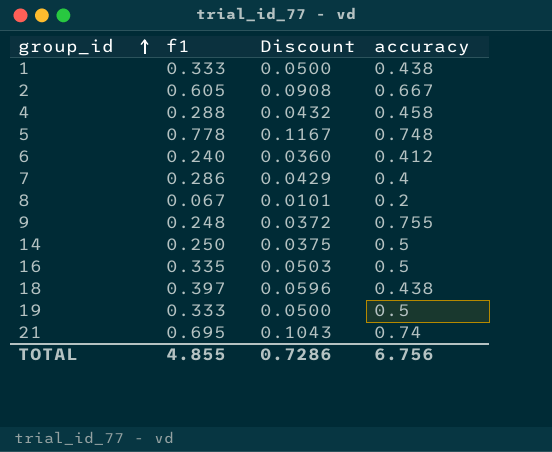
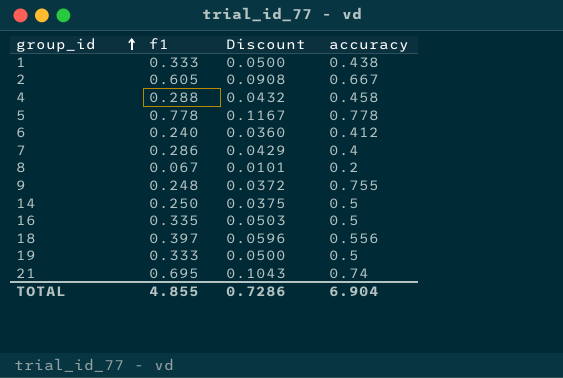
5 | accuracy: 0.748 -> 0.778
18 | accuracy: 0.438 -> 0.556
TOTAL | accuracy: 6.756 -> 6.904

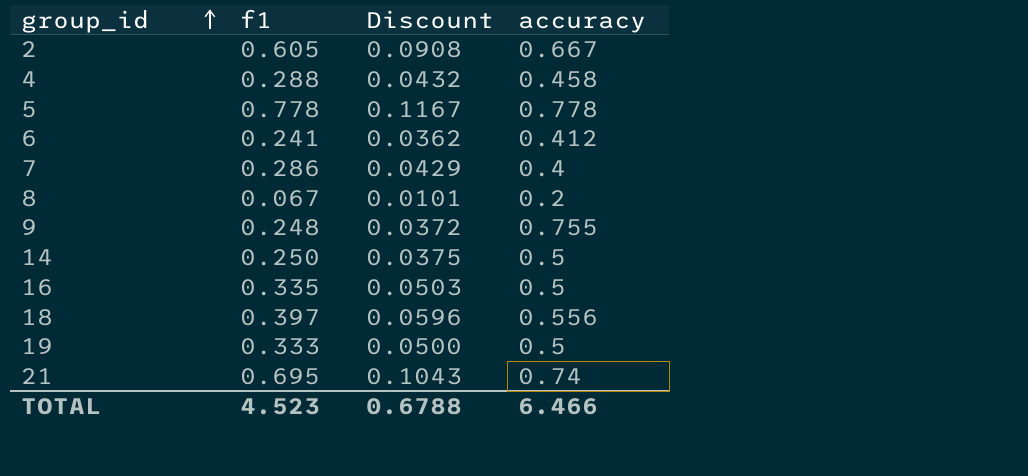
row 1: 0.333 | 0.0500 | 0.438 -> none
6 | f1: 0.240 -> 0.241
6 | Discount: 0.0360 -> 0.0362
TOTAL | f1: 4.855 -> 4.523
TOTAL | Discount: 0.7286 -> 0.6788
TOTAL | accuracy: 6.904 -> 6.466

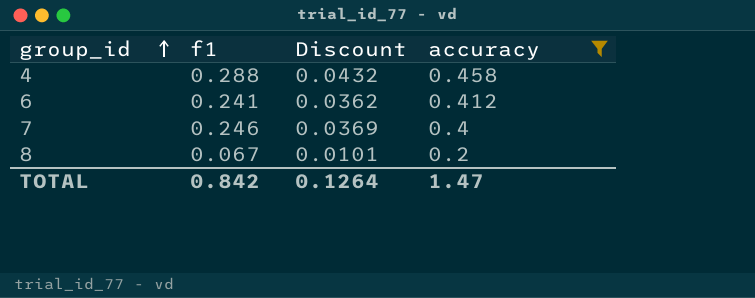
filter: none -> accuracy <= 0.458
7 | f1: 0.286 -> 0.246
7 | Discount: 0.0429 -> 0.0369
TOTAL | f1: 4.523 -> 0.842
TOTAL | Discount: 0.6788 -> 0.1264
TOTAL | accuracy: 6.466 -> 1.47

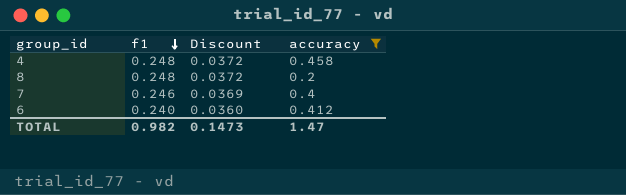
row order: group_id ascending -> f1 descending
4 | f1: 0.288 -> 0.248
4 | Discount: 0.0432 -> 0.0372
8 | f1: 0.067 -> 0.248
8 | Discount: 0.0101 -> 0.0372
6 | f1: 0.241 -> 0.240
6 | Discount: 0.0362 -> 0.0360
TOTAL | f1: 0.842 -> 0.982
TOTAL | Discount: 0.1264 -> 0.1473

